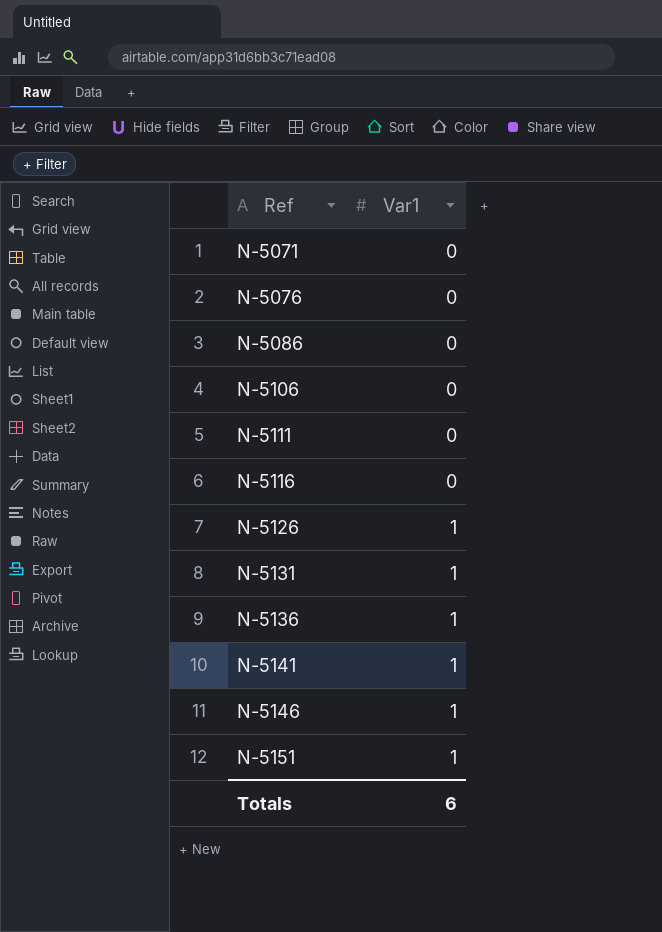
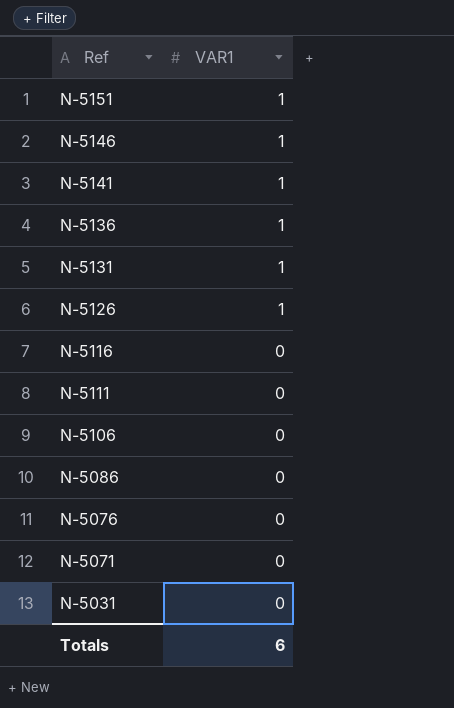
row order: Ref ascending -> Ref descending
column name: Var1 -> VAR1
row N-5031: none -> 0

